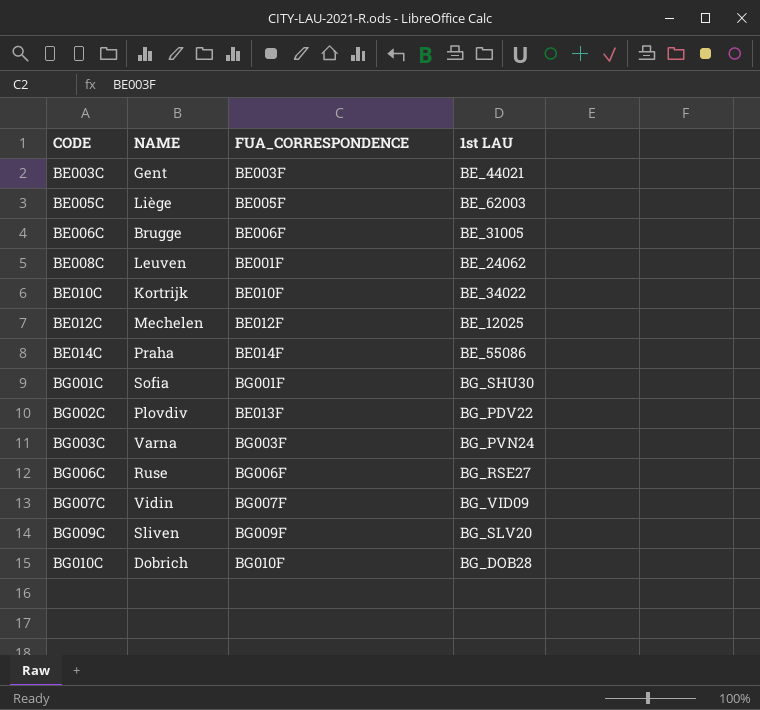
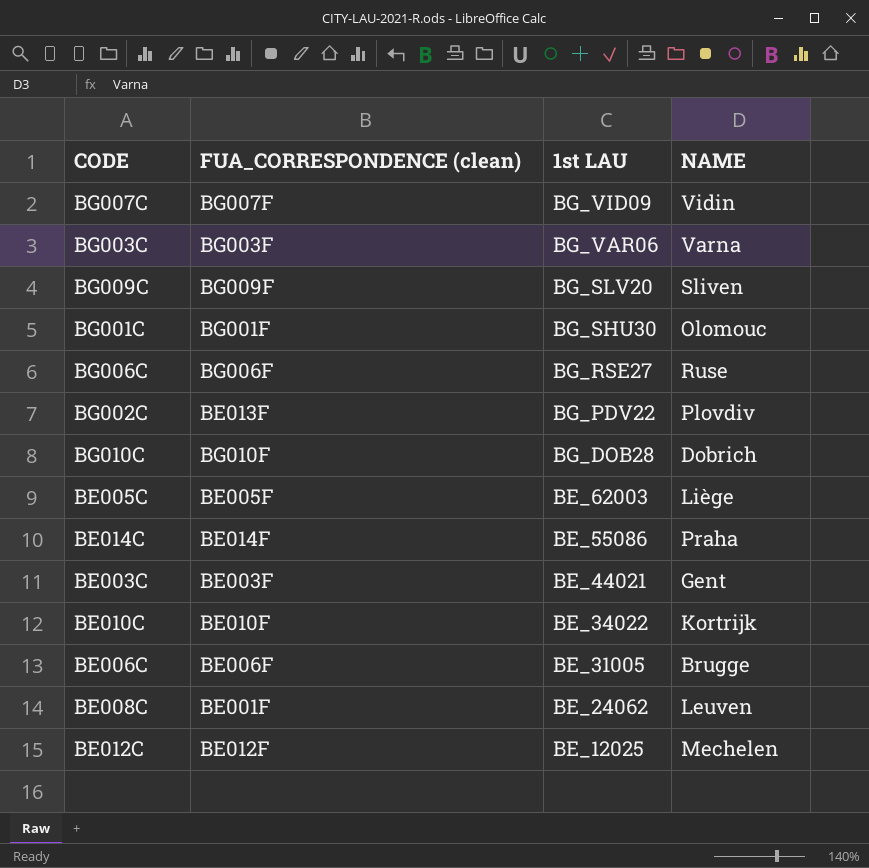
row order: CODE ascending -> 1st LAU descending
column name: FUA_CORRESPONDENCE -> FUA_CORRESPONDENCE (clean)
column NAME | position: 2 -> 4
BG003C | 1st LAU: BG_PVN24 -> BG_VAR06
BG001C | NAME: Sofia -> Olomouc

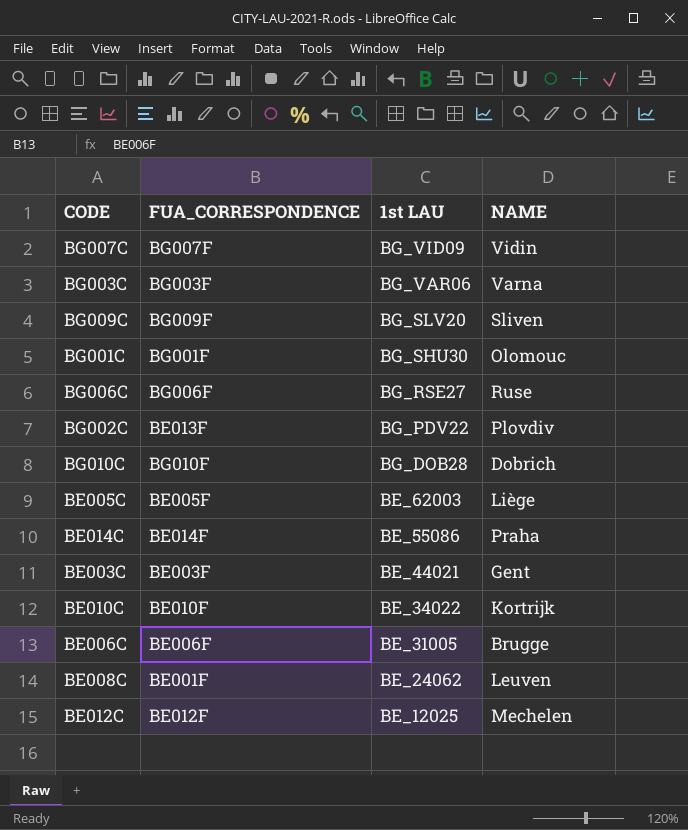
column name: FUA_CORRESPONDENCE (clean) -> FUA_CORRESPONDENCE

